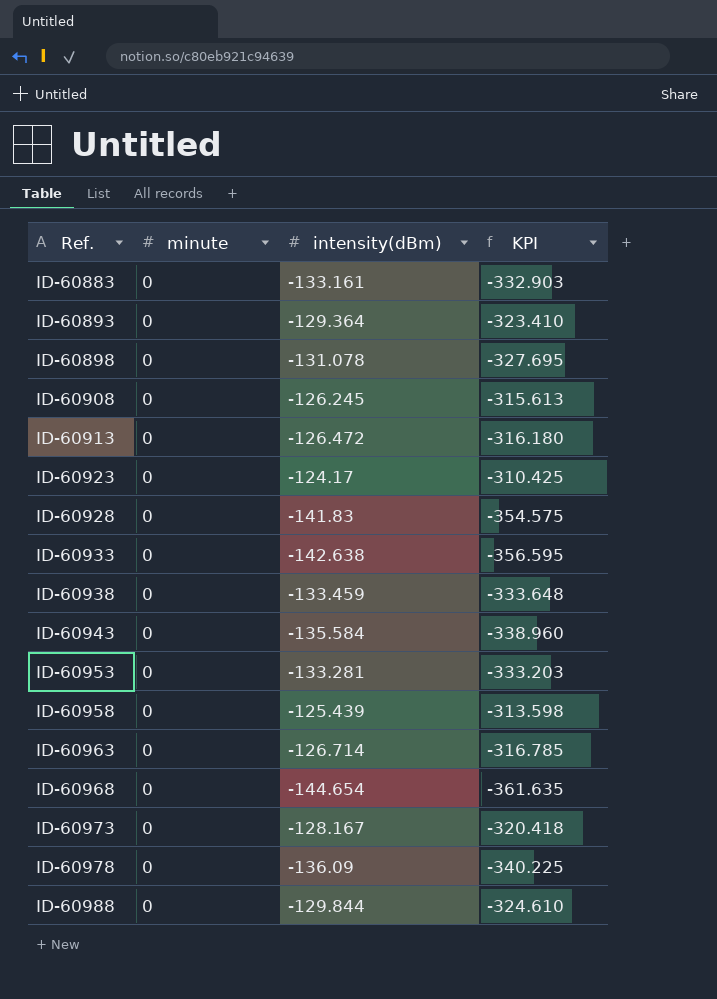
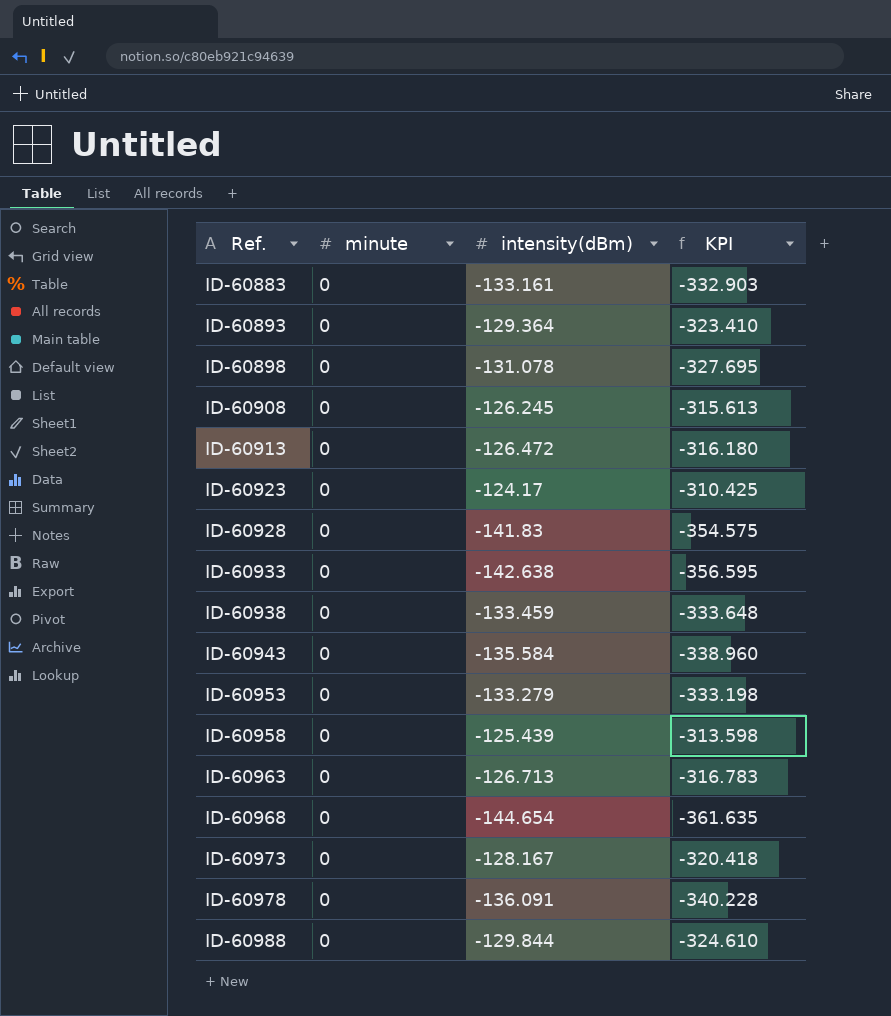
ID-60953 | intensity(dBm): -133.281 -> -133.279
ID-60953 | KPI: -333.203 -> -333.198
ID-60963 | intensity(dBm): -126.714 -> -126.713
ID-60963 | KPI: -316.785 -> -316.783
ID-60978 | intensity(dBm): -136.09 -> -136.091
ID-60978 | KPI: -340.225 -> -340.228

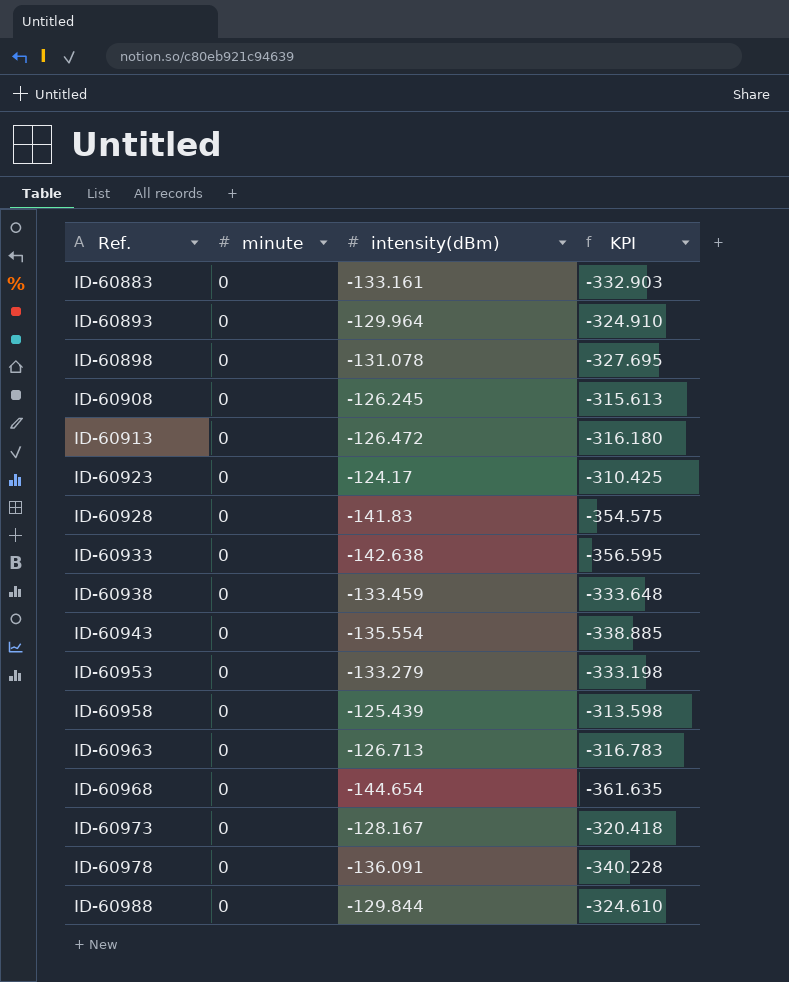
ID-60893 | intensity(dBm): -129.364 -> -129.964
ID-60893 | KPI: -323.410 -> -324.910
ID-60943 | intensity(dBm): -135.584 -> -135.554
ID-60943 | KPI: -338.960 -> -338.885

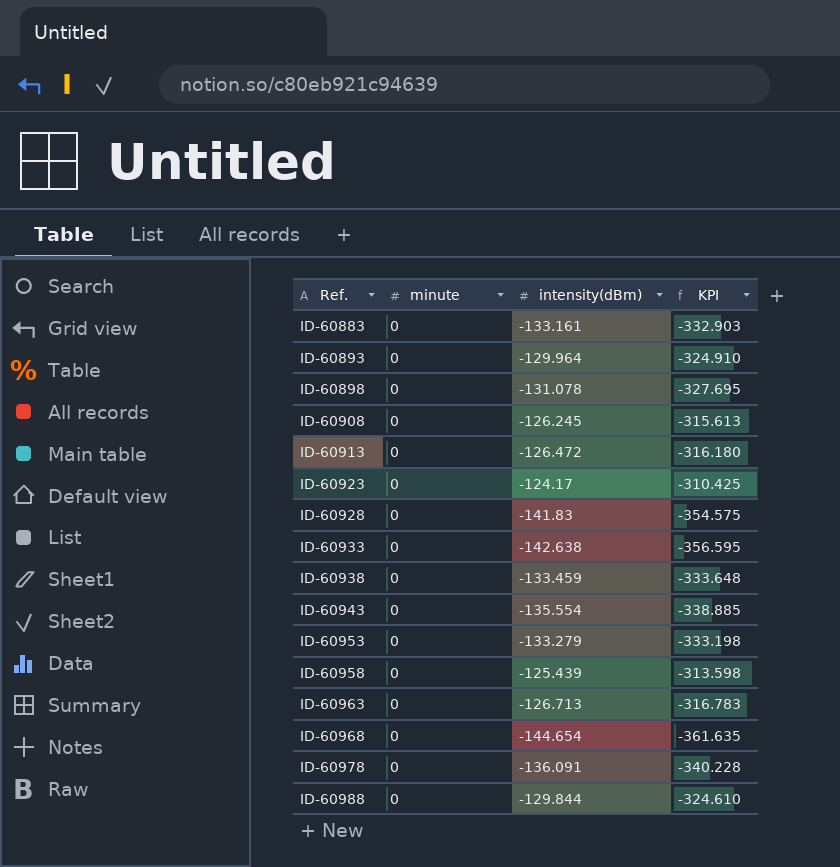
row ID-60973: 0 | -128.167 | -320.418 -> none

